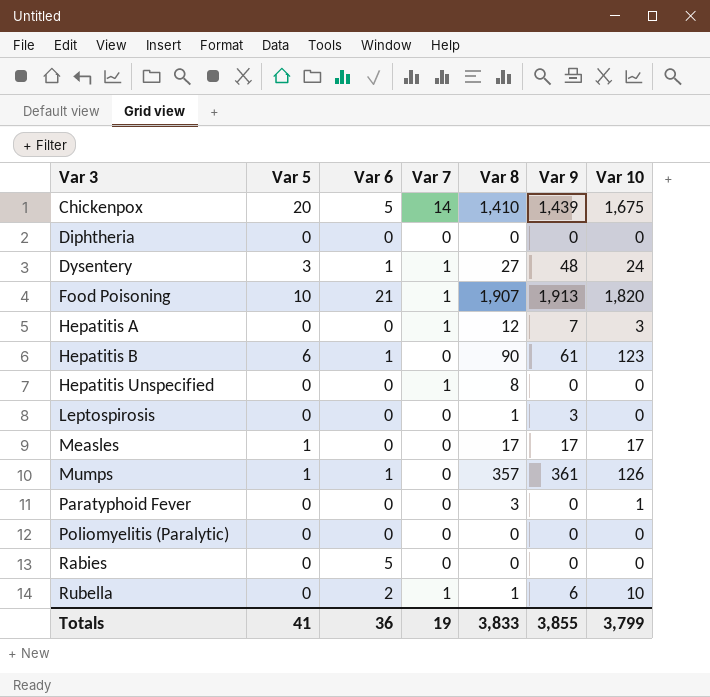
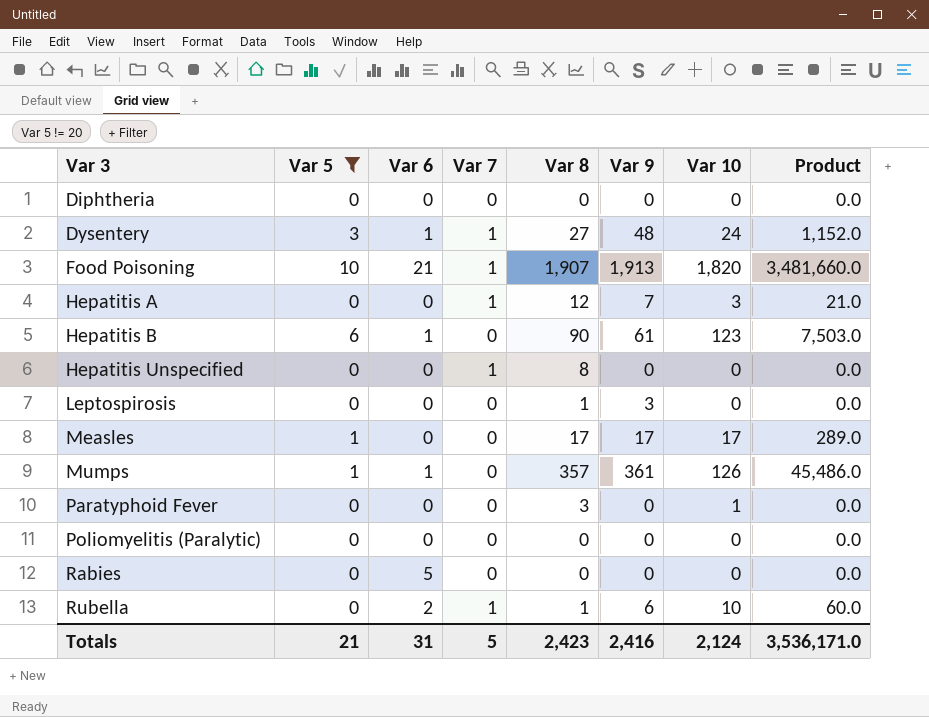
filter: none -> Var 5 != 20
column Product | formula: none -> [Var 9] * [Var 10]
Totals | Var 5: 41 -> 21
Totals | Var 6: 36 -> 31
Totals | Var 7: 19 -> 5
Totals | Var 8: 3,833 -> 2,423
Totals | Var 9: 3,855 -> 2,416
Totals | Var 10: 3,799 -> 2,124

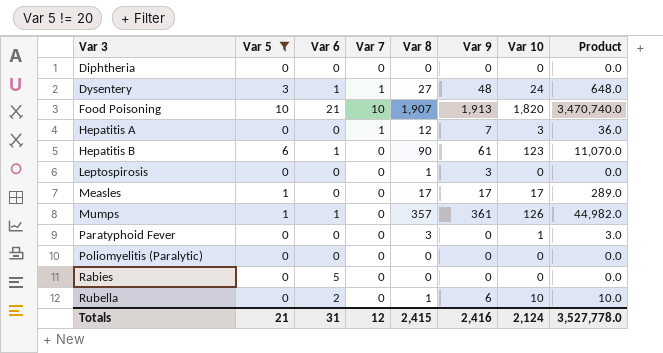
column Product | formula: [Var 9] * [Var 10] -> [Var 8] * [Var 10]
row Hepatitis Unspecified: 0 | 0 | 1 | 8 | 0 | 0 | 0.0 -> none
Food Poisoning | Var 7: 1 -> 10
Rubella | Var 7: 1 -> 0
Totals | Var 7: 5 -> 12
Totals | Var 8: 2,423 -> 2,415
Totals | Product: 3,536,171.0 -> 3,527,778.0

